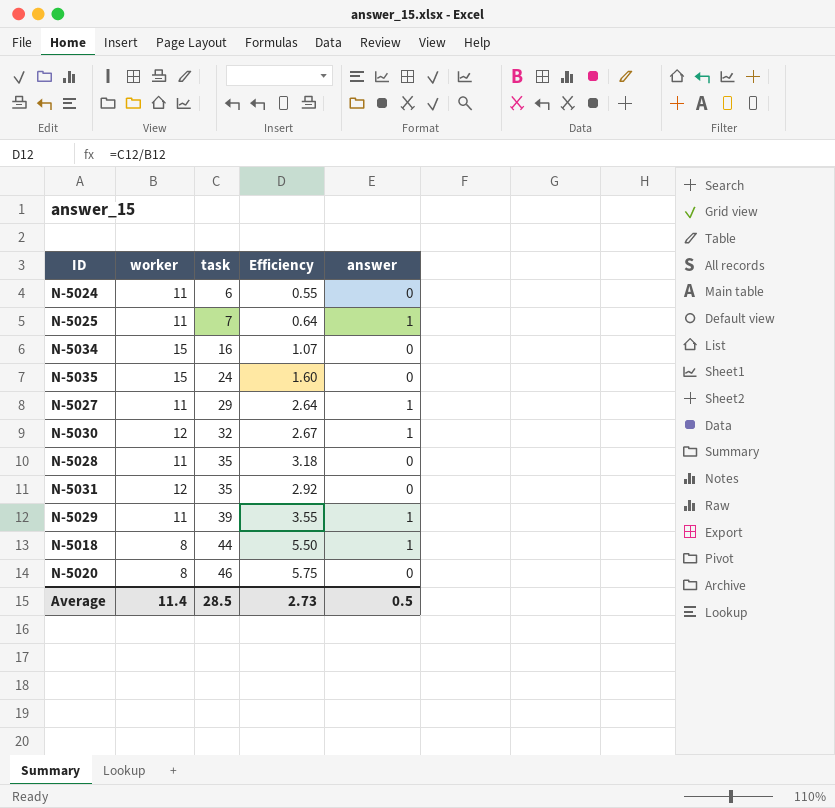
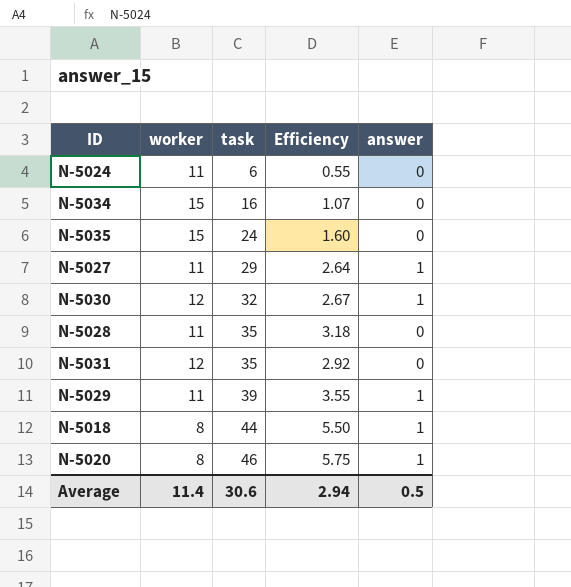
row N-5025: 11 | 7 | 0.64 | 1 -> none
N-5020 | answer: 0 -> 1
Average | task: 28.5 -> 30.6
Average | Efficiency: 2.73 -> 2.94

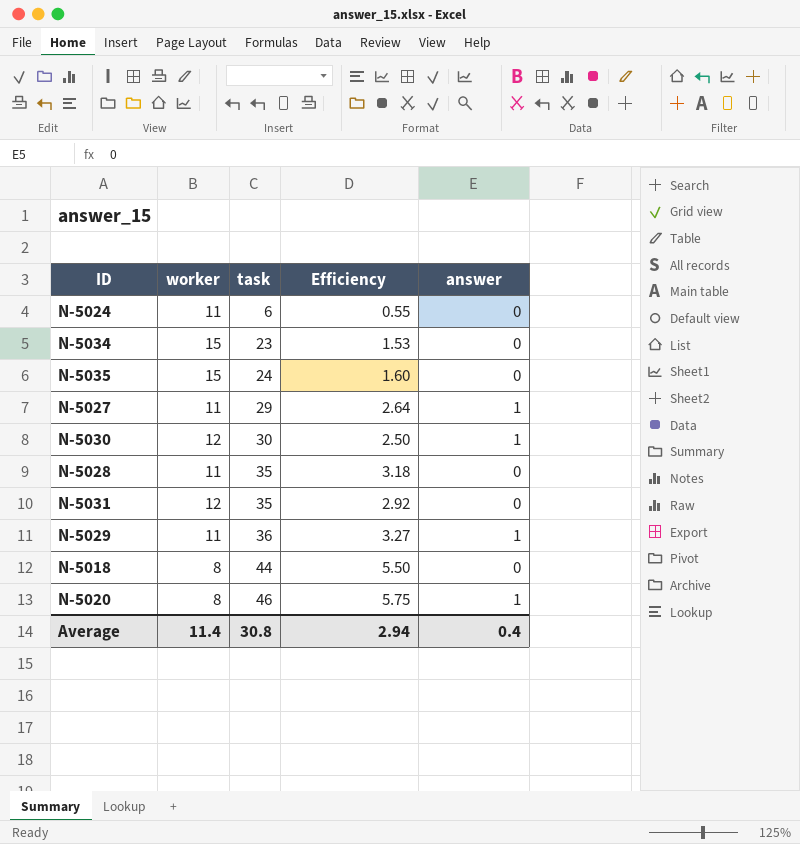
N-5034 | task: 16 -> 23
N-5034 | Efficiency: 1.07 -> 1.53
N-5030 | task: 32 -> 30
N-5030 | Efficiency: 2.67 -> 2.50
N-5029 | task: 39 -> 36
N-5029 | Efficiency: 3.55 -> 3.27
N-5018 | answer: 1 -> 0
Average | task: 30.6 -> 30.8
Average | answer: 0.5 -> 0.4

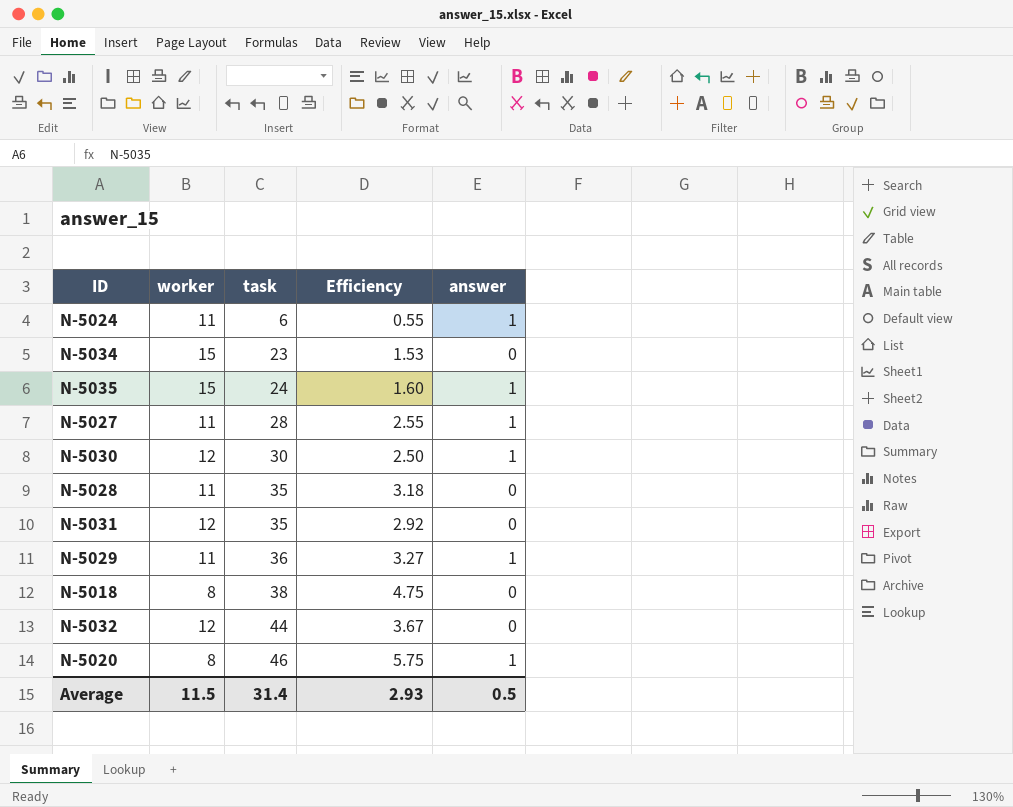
N-5024 | answer: 0 -> 1
N-5035 | answer: 0 -> 1
N-5027 | task: 29 -> 28
N-5027 | Efficiency: 2.64 -> 2.55
N-5018 | task: 44 -> 38
N-5018 | Efficiency: 5.50 -> 4.75
row N-5032: none -> 12 | 44 | 3.67 | 0
Average | worker: 11.4 -> 11.5
Average | task: 30.8 -> 31.4
Average | Efficiency: 2.94 -> 2.93
Average | answer: 0.4 -> 0.5

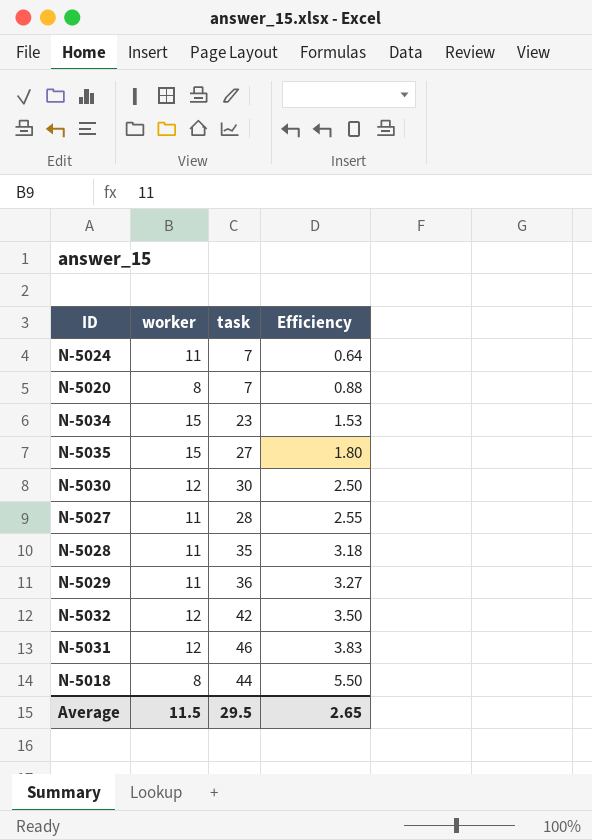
row order: task ascending -> Efficiency ascending
column answer | position: 5 -> none
N-5024 | task: 6 -> 7
N-5024 | Efficiency: 0.55 -> 0.64
N-5020 | task: 46 -> 7
N-5020 | Efficiency: 5.75 -> 0.88
N-5035 | task: 24 -> 27
N-5035 | Efficiency: 1.60 -> 1.80
N-5032 | task: 44 -> 42
N-5032 | Efficiency: 3.67 -> 3.50
N-5031 | task: 35 -> 46
N-5031 | Efficiency: 2.92 -> 3.83
N-5018 | task: 38 -> 44
N-5018 | Efficiency: 4.75 -> 5.50
Average | task: 31.4 -> 29.5
Average | Efficiency: 2.93 -> 2.65

